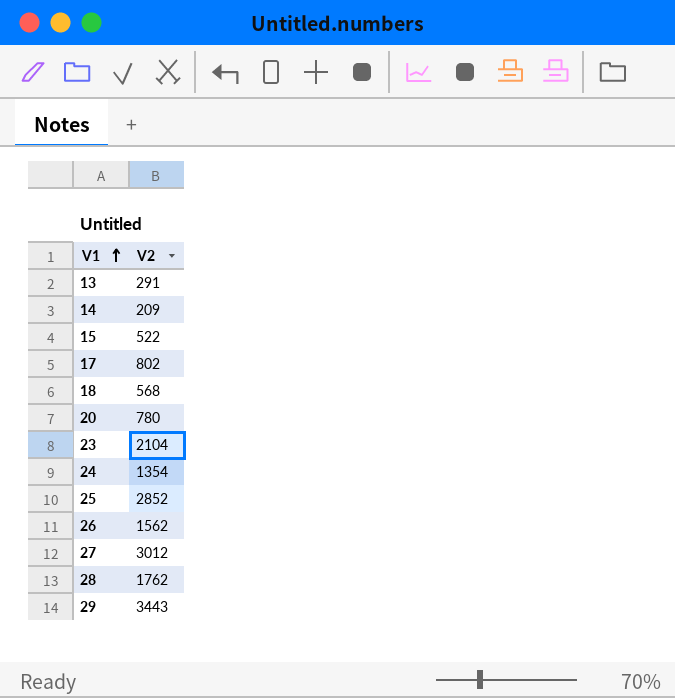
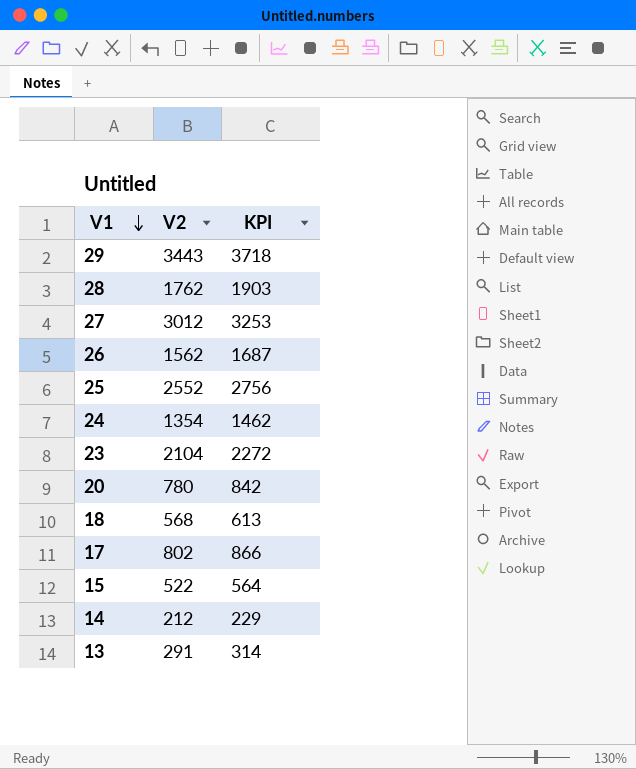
row order: V1 ascending -> V1 descending
column KPI | formula: none -> [V2] * 1.08
25 | V2: 2852 -> 2552
14 | V2: 209 -> 212

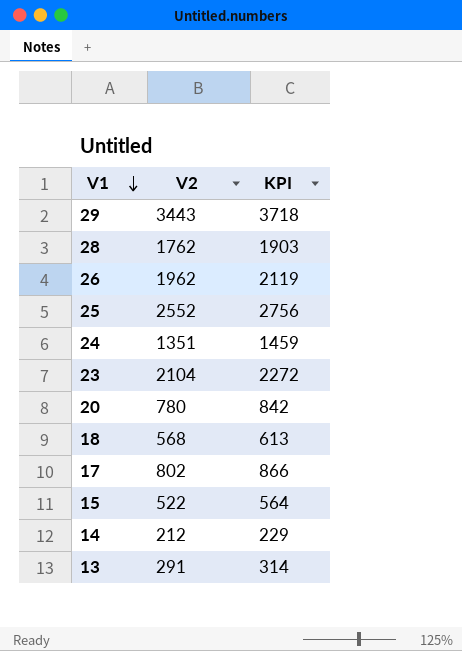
row 27: 3012 | 3253 -> none
26 | V2: 1562 -> 1962
26 | KPI: 1687 -> 2119
24 | V2: 1354 -> 1351
24 | KPI: 1462 -> 1459

